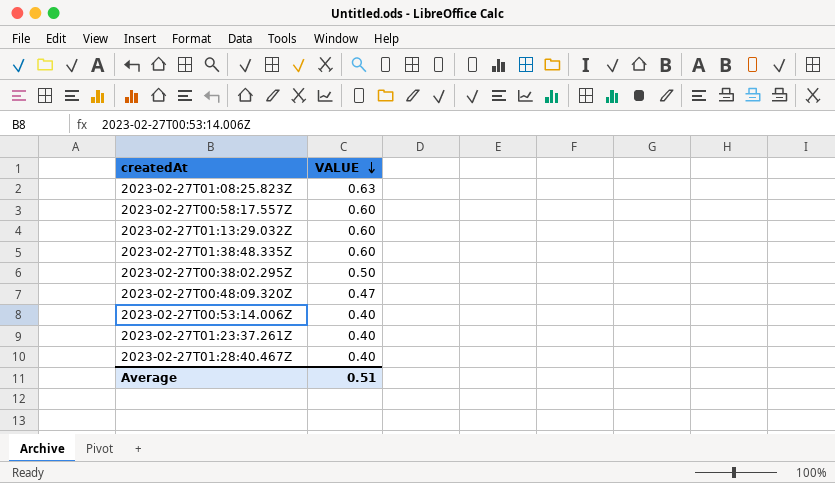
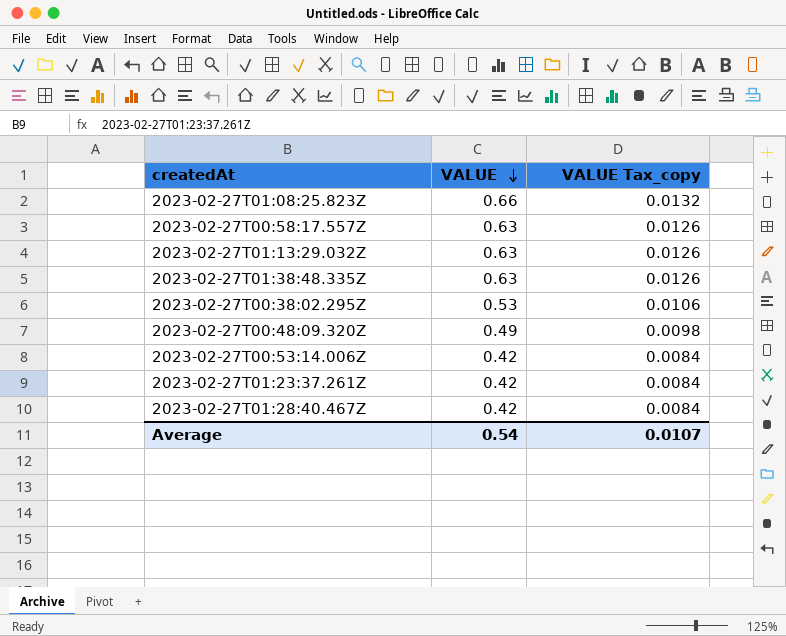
column VALUE Tax_copy | formula: none -> [VALUE] * 0.02
2023-02-27T01:08:25.823Z | VALUE: 0.63 -> 0.66
2023-02-27T00:58:17.557Z | VALUE: 0.60 -> 0.63
2023-02-27T01:13:29.032Z | VALUE: 0.60 -> 0.63
2023-02-27T01:38:48.335Z | VALUE: 0.60 -> 0.63
2023-02-27T00:38:02.295Z | VALUE: 0.50 -> 0.53
2023-02-27T00:48:09.320Z | VALUE: 0.47 -> 0.49
2023-02-27T00:53:14.006Z | VALUE: 0.40 -> 0.42
2023-02-27T01:23:37.261Z | VALUE: 0.40 -> 0.42
2023-02-27T01:28:40.467Z | VALUE: 0.40 -> 0.42
Average | VALUE: 0.51 -> 0.54

